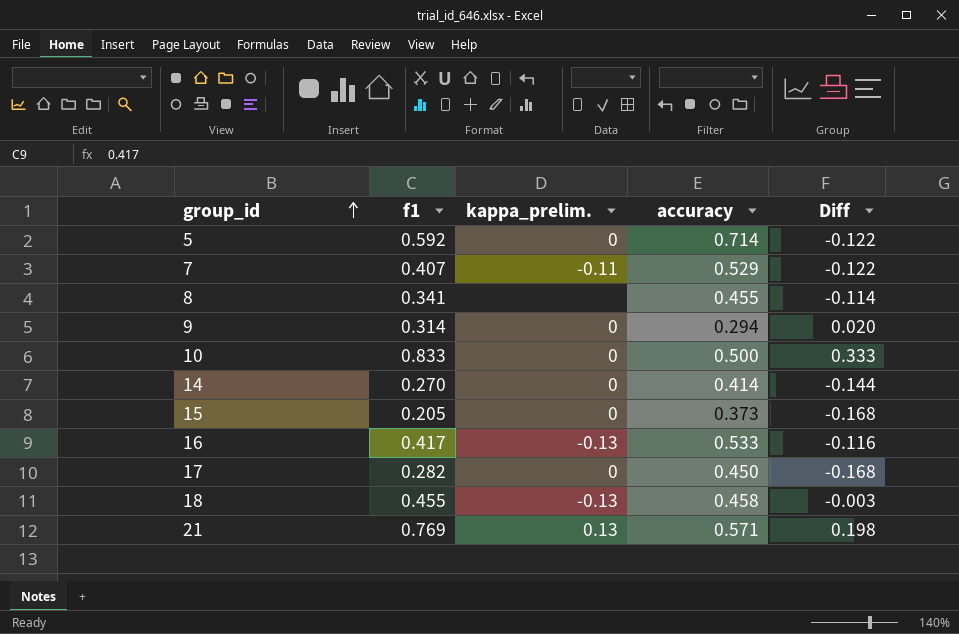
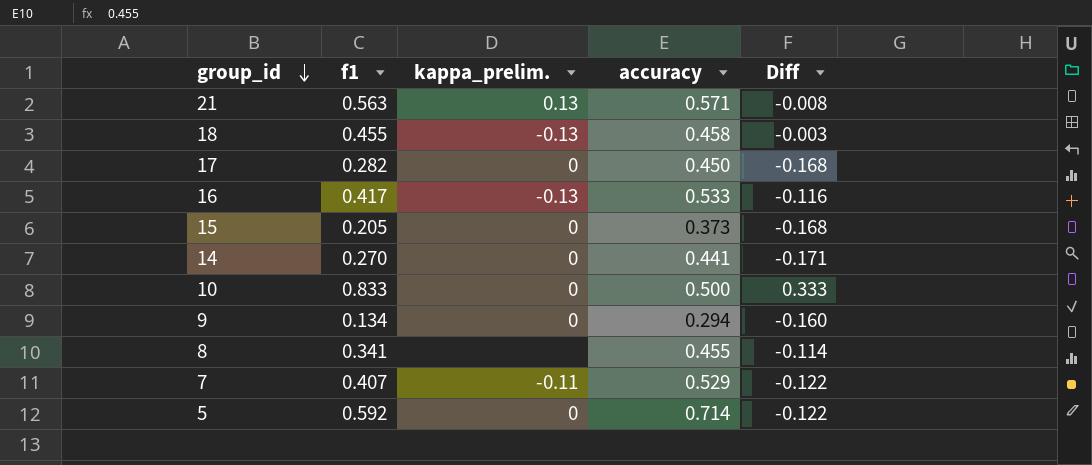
row order: group_id ascending -> group_id descending
21 | f1: 0.769 -> 0.563
21 | Diff: 0.198 -> -0.008
14 | accuracy: 0.414 -> 0.441
14 | Diff: -0.144 -> -0.171
9 | f1: 0.314 -> 0.134
9 | Diff: 0.020 -> -0.160

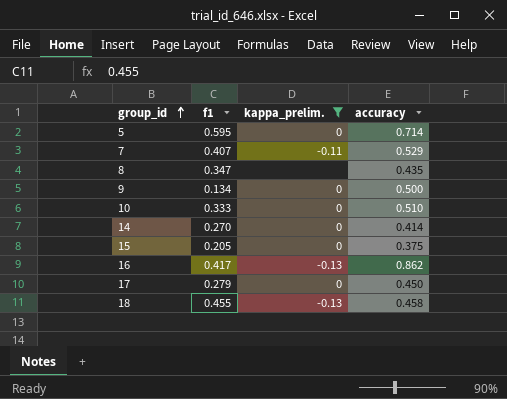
filter: none -> kappa_prelim. != 0.13
row order: group_id descending -> group_id ascending
column Diff | formula: [f1] - [accuracy] -> none
5 | f1: 0.592 -> 0.595
8 | f1: 0.341 -> 0.347
8 | accuracy: 0.455 -> 0.435
9 | accuracy: 0.294 -> 0.500
10 | f1: 0.833 -> 0.333
10 | accuracy: 0.500 -> 0.510
14 | accuracy: 0.441 -> 0.414
15 | accuracy: 0.373 -> 0.375
16 | accuracy: 0.533 -> 0.862
17 | f1: 0.282 -> 0.279

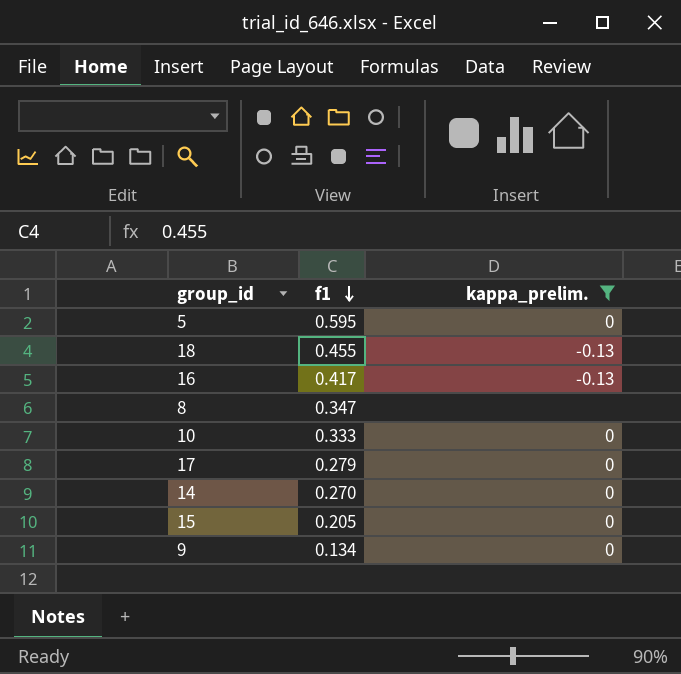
row order: group_id ascending -> f1 descending
column accuracy | position: 4 -> none
row 7: 0.407 | -0.11 | 0.529 -> none

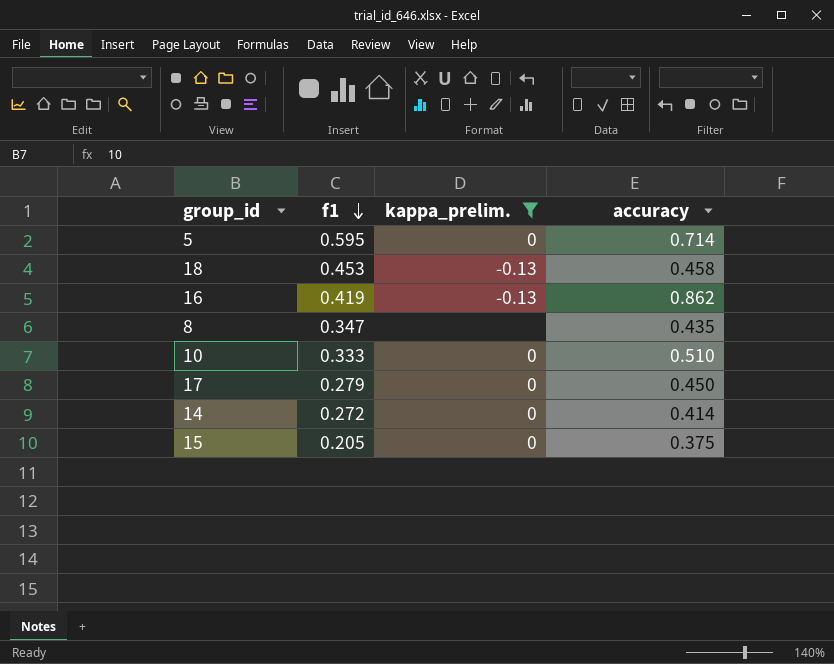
column accuracy | position: none -> 4
row 9: 0.134 | 0 -> none
18 | f1: 0.455 -> 0.453
16 | f1: 0.417 -> 0.419
14 | f1: 0.270 -> 0.272

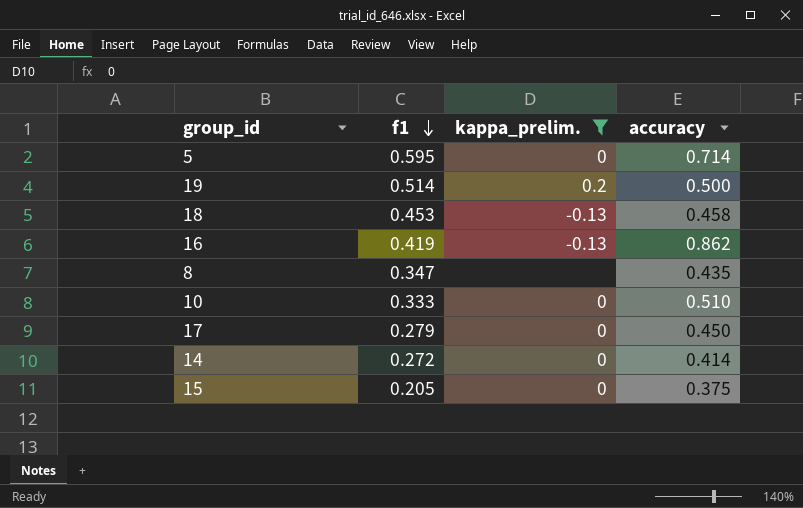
row 19: none -> 0.514 | 0.2 | 0.500

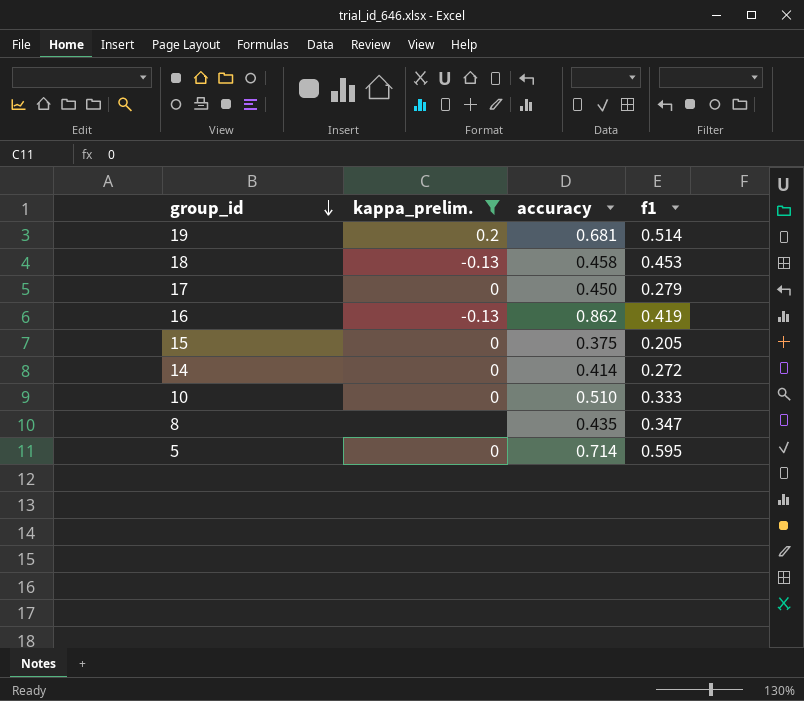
row order: f1 descending -> group_id descending
column f1 | position: 2 -> 4
19 | accuracy: 0.500 -> 0.681

